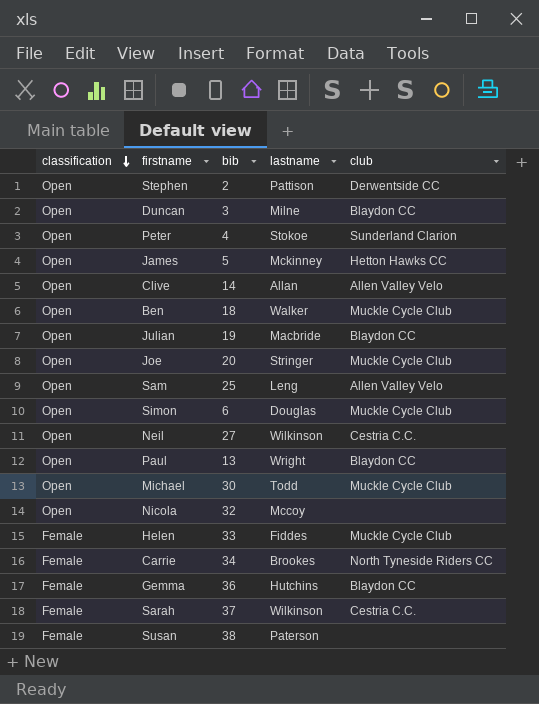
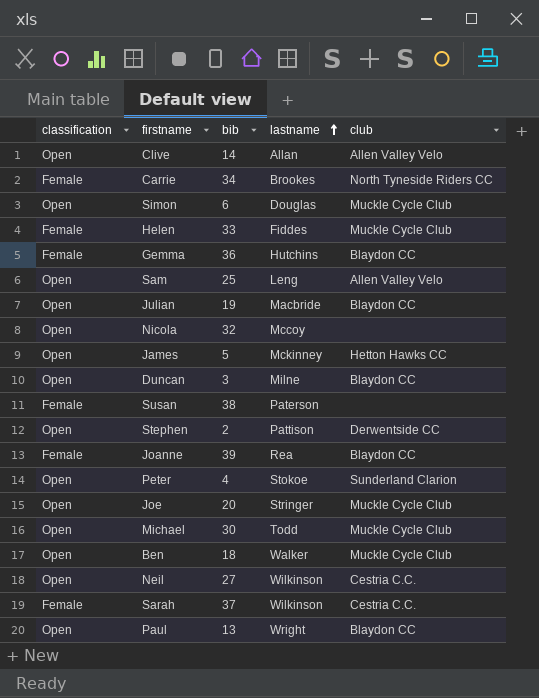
row order: classification descending -> lastname ascending
row Joanne: none -> Female | 39 | Rea | Blaydon CC

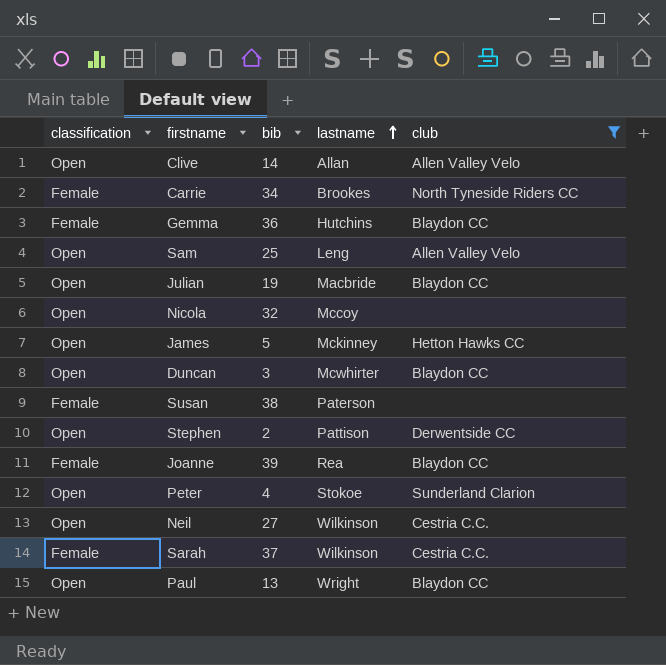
filter: none -> club != Muckle Cycle Club
Duncan | lastname: Milne -> Mcwhirter

